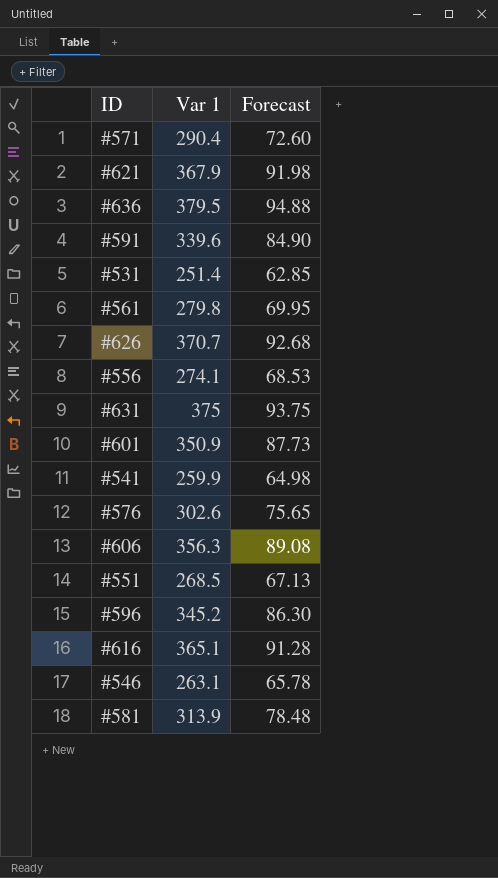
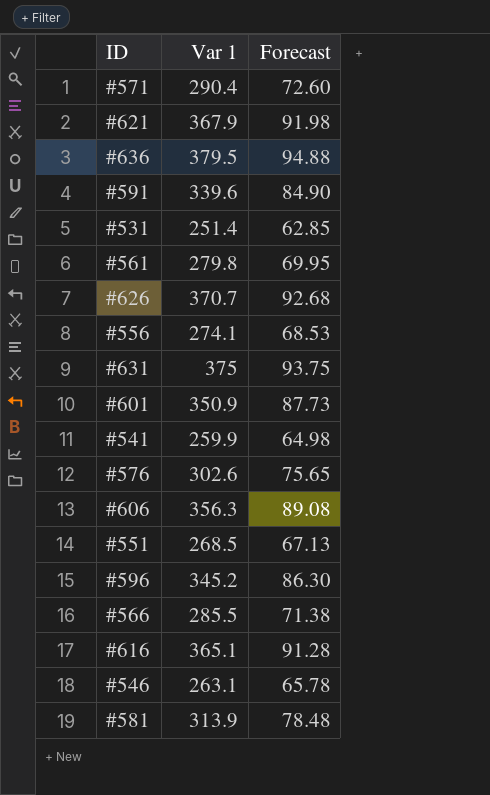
row #566: none -> 285.5 | 71.38

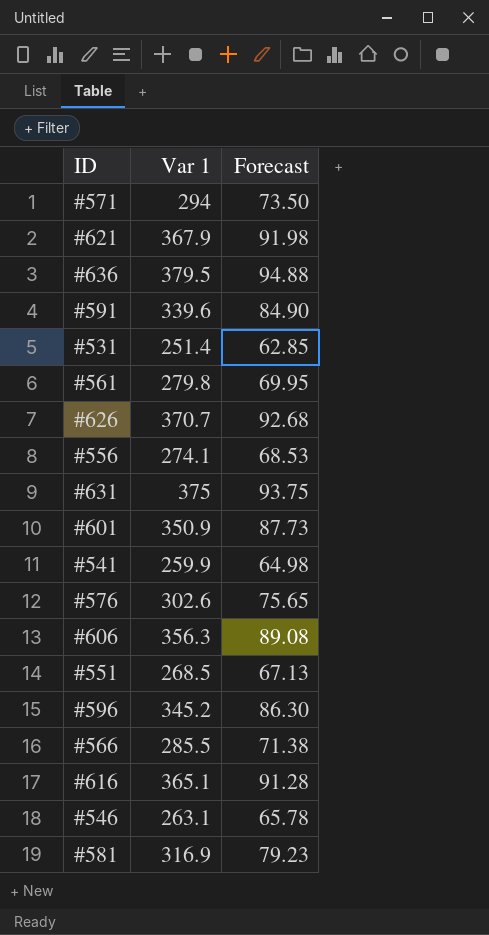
#571 | Var 1: 290.4 -> 294
#571 | Forecast: 72.60 -> 73.50
#581 | Var 1: 313.9 -> 316.9
#581 | Forecast: 78.48 -> 79.23

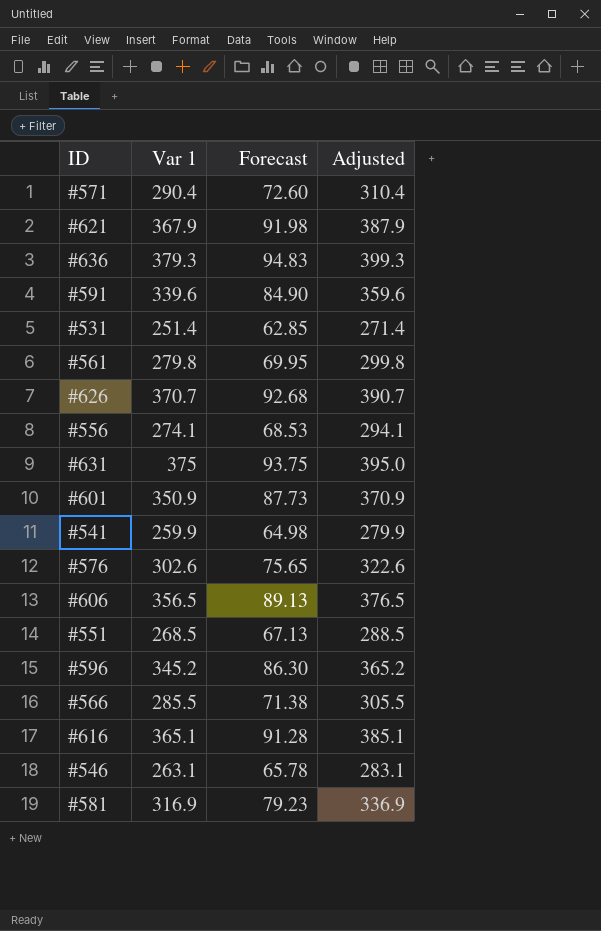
column Adjusted | formula: none -> [Var 1] + 20
#571 | Var 1: 294 -> 290.4
#571 | Forecast: 73.50 -> 72.60
#636 | Var 1: 379.5 -> 379.3
#636 | Forecast: 94.88 -> 94.83
#606 | Var 1: 356.3 -> 356.5
#606 | Forecast: 89.08 -> 89.13

